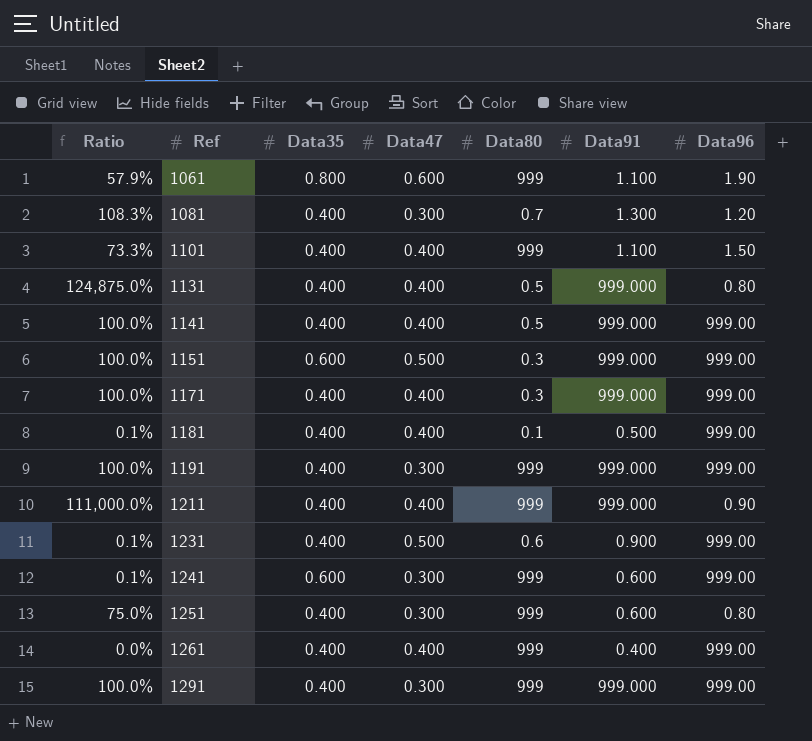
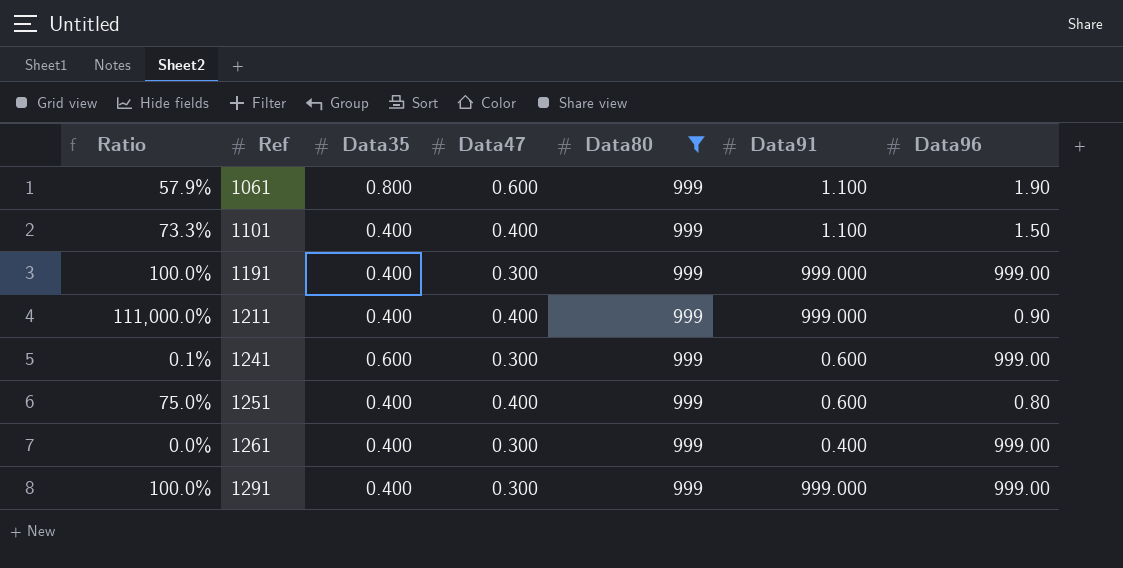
filter: none -> Data80 = 999
1251 | Data47: 0.300 -> 0.400
1261 | Data47: 0.400 -> 0.300

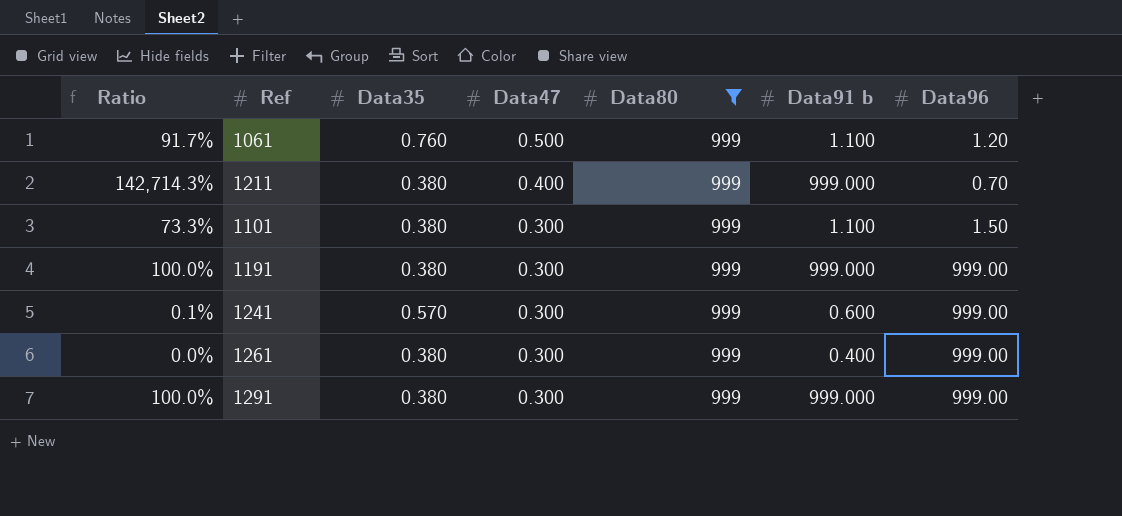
row order: Ref ascending -> Data47 descending
column name: Data91 -> Data91 b
row 1251: 75.0% | 0.400 | 0.400 | 999 | 0.600 | 0.80 -> none
1061 | Ratio: 57.9% -> 91.7%
1061 | Data35: 0.800 -> 0.760
1061 | Data47: 0.600 -> 0.500
1061 | Data96: 1.90 -> 1.20
1211 | Ratio: 111,000.0% -> 142,714.3%
1211 | Data35: 0.400 -> 0.380
1211 | Data96: 0.90 -> 0.70
1101 | Data35: 0.400 -> 0.380
1101 | Data47: 0.400 -> 0.300
1191 | Data35: 0.400 -> 0.380
1241 | Data35: 0.600 -> 0.570
1261 | Data35: 0.400 -> 0.380
1291 | Data35: 0.400 -> 0.380

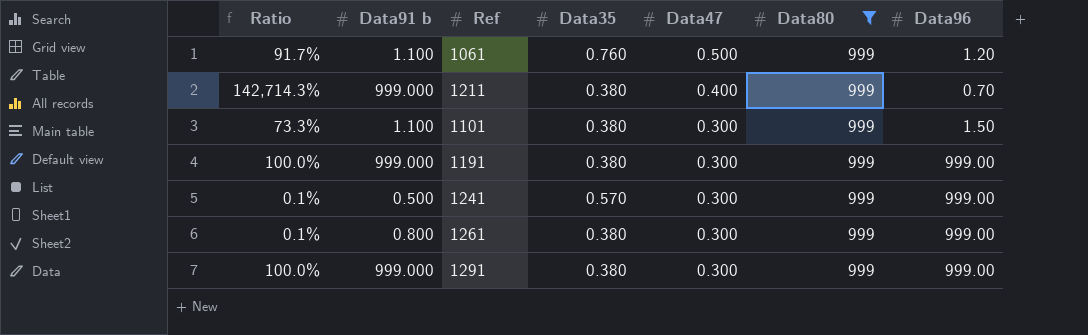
column Data91 b | position: 6 -> 2
1241 | Data91 b: 0.600 -> 0.500
1261 | Ratio: 0.0% -> 0.1%
1261 | Data91 b: 0.400 -> 0.800

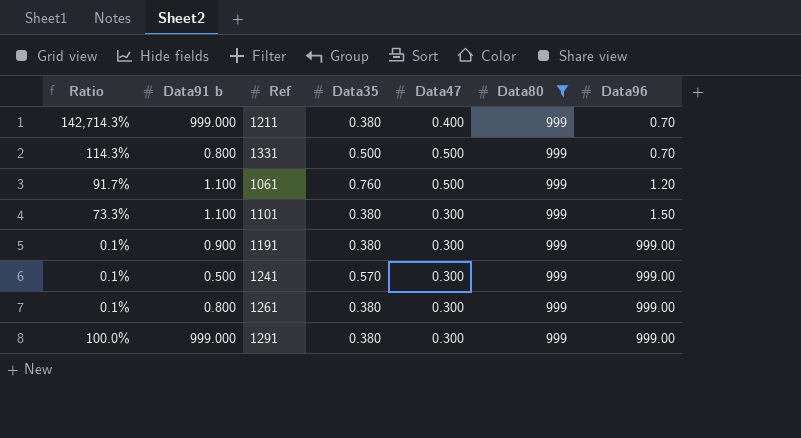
row order: Data47 descending -> Data96 ascending
row 1331: none -> 114.3% | 0.800 | 0.500 | 0.500 | 999 | 0.70
1191 | Ratio: 100.0% -> 0.1%
1191 | Data91 b: 999.000 -> 0.900

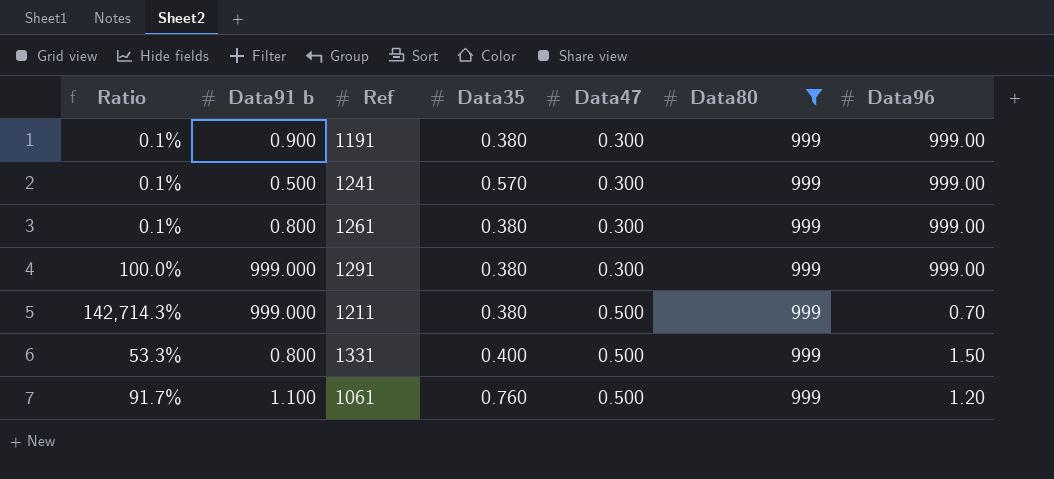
row order: Data96 ascending -> Data47 ascending
row 1101: 73.3% | 1.100 | 0.380 | 0.300 | 999 | 1.50 -> none
1211 | Data47: 0.400 -> 0.500
1331 | Ratio: 114.3% -> 53.3%
1331 | Data35: 0.500 -> 0.400
1331 | Data96: 0.70 -> 1.50

